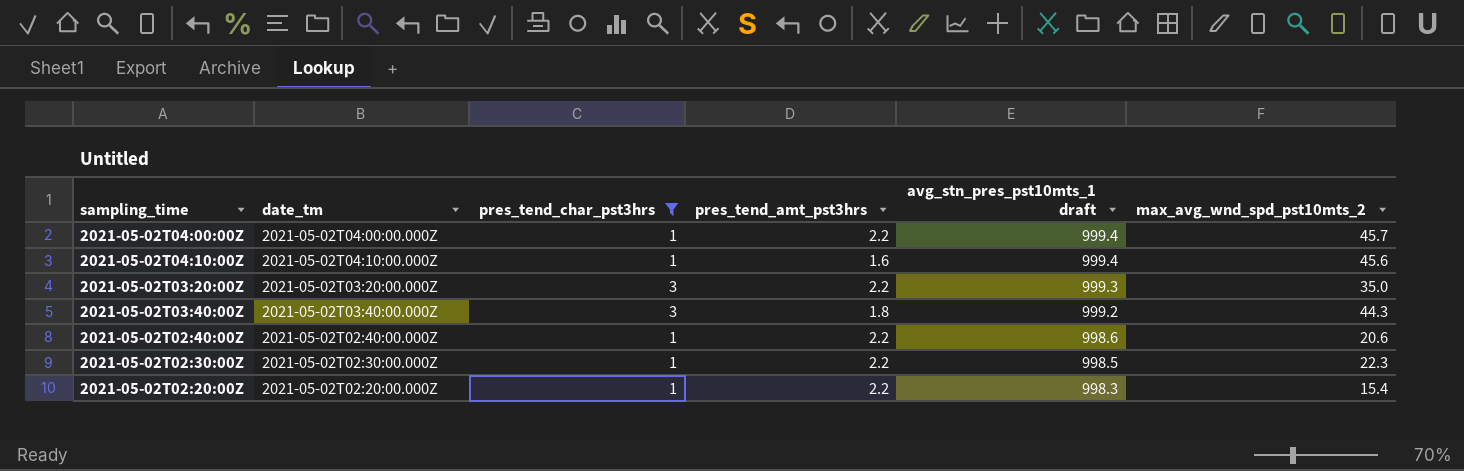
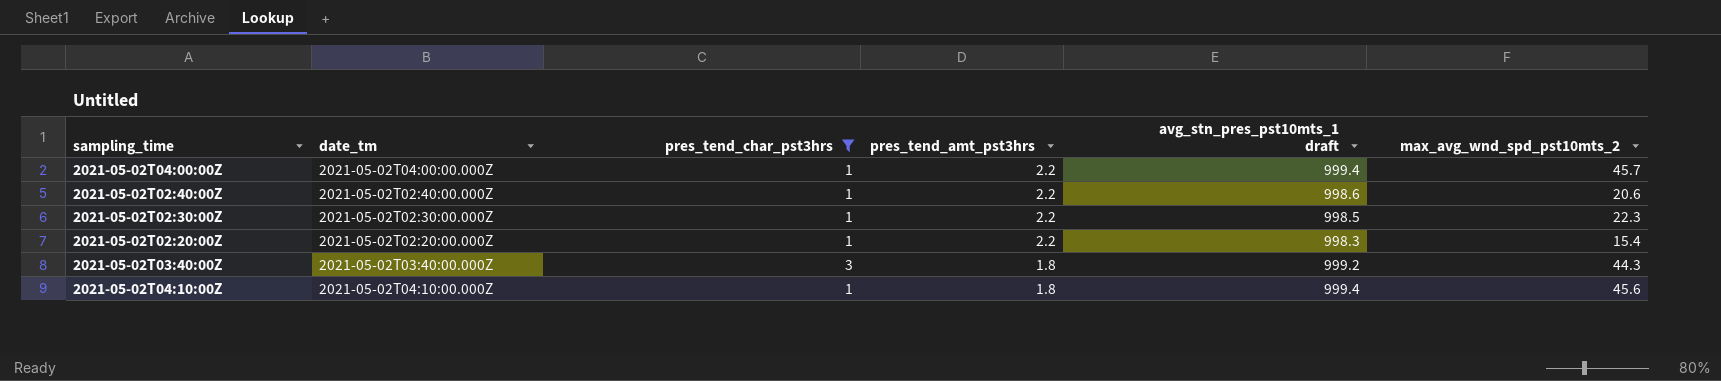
row order: avg_stn_pres_pst10mts_1 draft descending -> pres_tend_amt_pst3hrs descending
row 2021-05-02T03:20:00Z: 2021-05-02T03:20:00.000Z | 3 | 2.2 | 999.3 | 35.0 -> none
2021-05-02T04:10:00Z | pres_tend_amt_pst3hrs: 1.6 -> 1.8

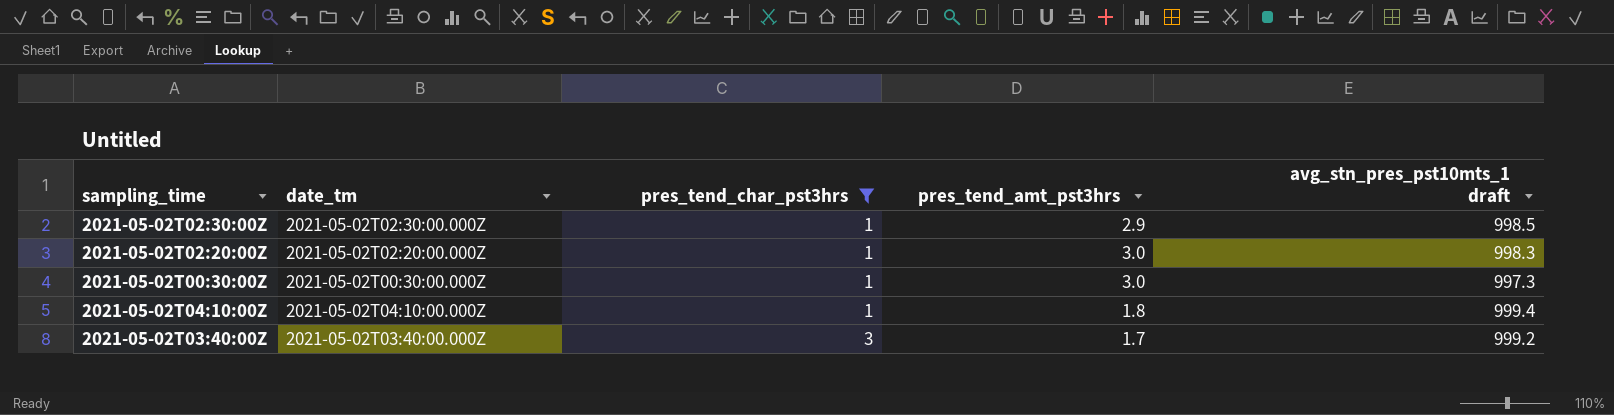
row order: pres_tend_amt_pst3hrs descending -> pres_tend_char_pst3hrs ascending
column max_avg_wnd_spd_pst10mts_2 | position: 6 -> none
row 2021-05-02T04:00:00Z: 2021-05-02T04:00:00.000Z | 1 | 2.2 | 999.4 | 45.7 -> none
row 2021-05-02T02:40:00Z: 2021-05-02T02:40:00.000Z | 1 | 2.2 | 998.6 | 20.6 -> none
2021-05-02T02:30:00Z | pres_tend_amt_pst3hrs: 2.2 -> 2.9
2021-05-02T02:20:00Z | pres_tend_amt_pst3hrs: 2.2 -> 3.0
row 2021-05-02T00:30:00Z: none -> 2021-05-02T00:30:00.000Z | 1 | 3.0 | 997.3
2021-05-02T03:40:00Z | pres_tend_amt_pst3hrs: 1.8 -> 1.7

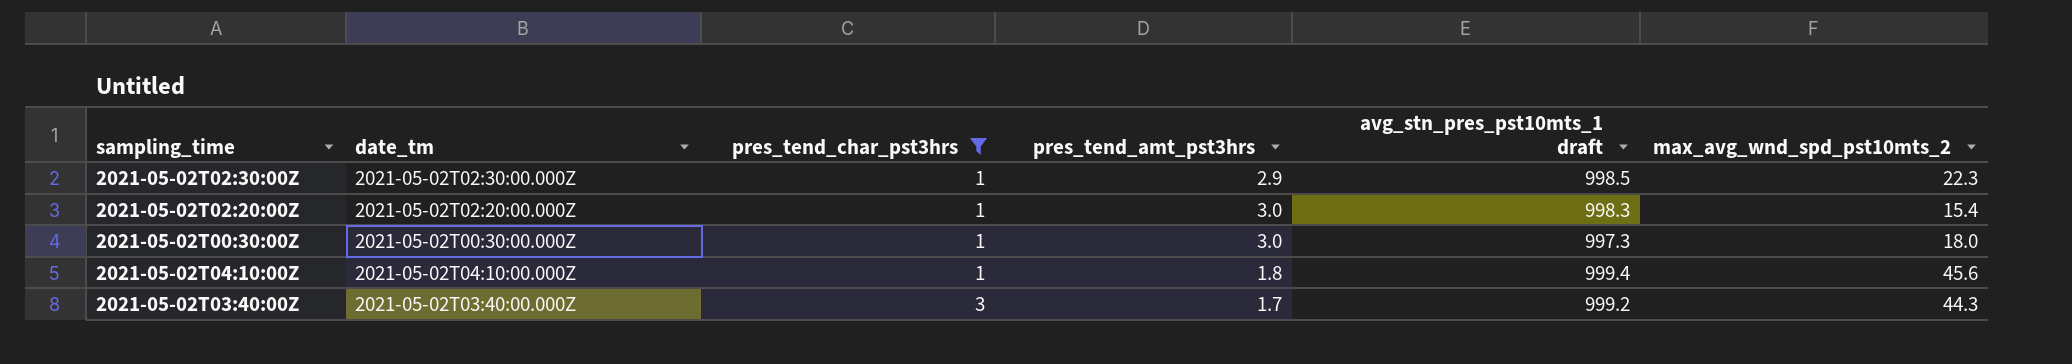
column max_avg_wnd_spd_pst10mts_2 | position: none -> 6

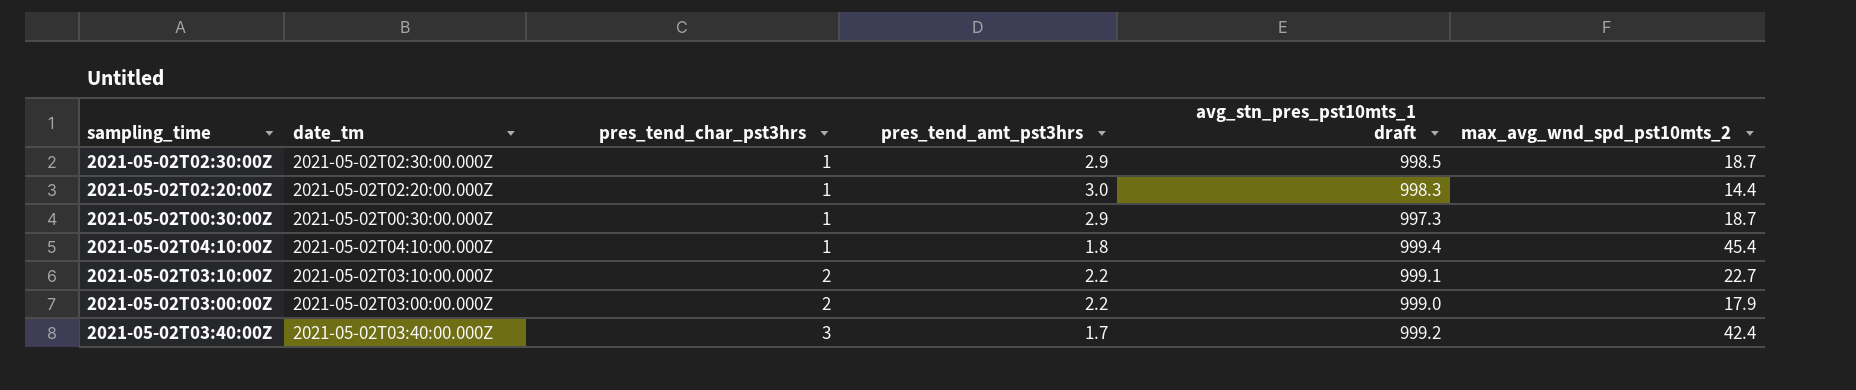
filter: pres_tend_char_pst3hrs != 2 -> none
2021-05-02T02:30:00Z | max_avg_wnd_spd_pst10mts_2: 22.3 -> 18.7
2021-05-02T02:20:00Z | max_avg_wnd_spd_pst10mts_2: 15.4 -> 14.4
2021-05-02T00:30:00Z | pres_tend_amt_pst3hrs: 3.0 -> 2.9
2021-05-02T00:30:00Z | max_avg_wnd_spd_pst10mts_2: 18.0 -> 18.7
2021-05-02T04:10:00Z | max_avg_wnd_spd_pst10mts_2: 45.6 -> 45.4
2021-05-02T03:40:00Z | max_avg_wnd_spd_pst10mts_2: 44.3 -> 42.4

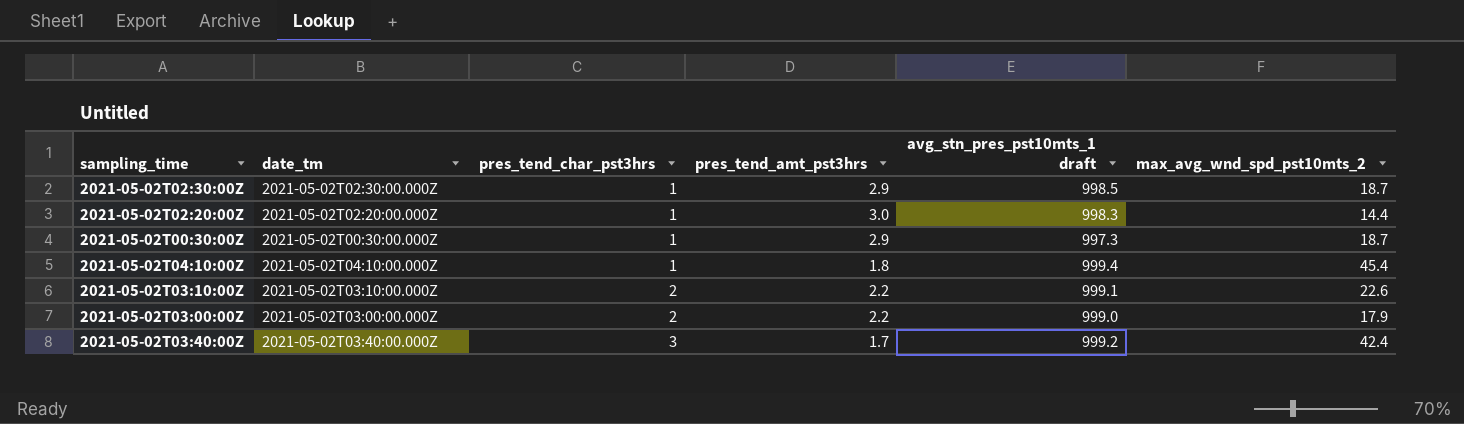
2021-05-02T03:10:00Z | max_avg_wnd_spd_pst10mts_2: 22.7 -> 22.6

